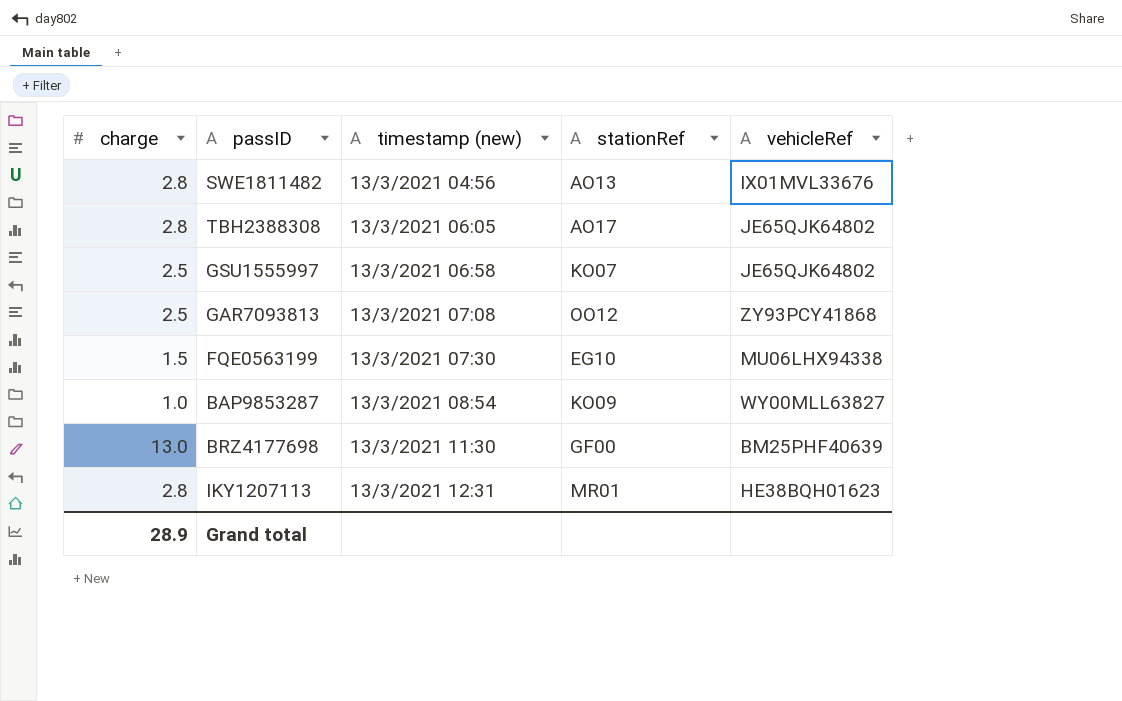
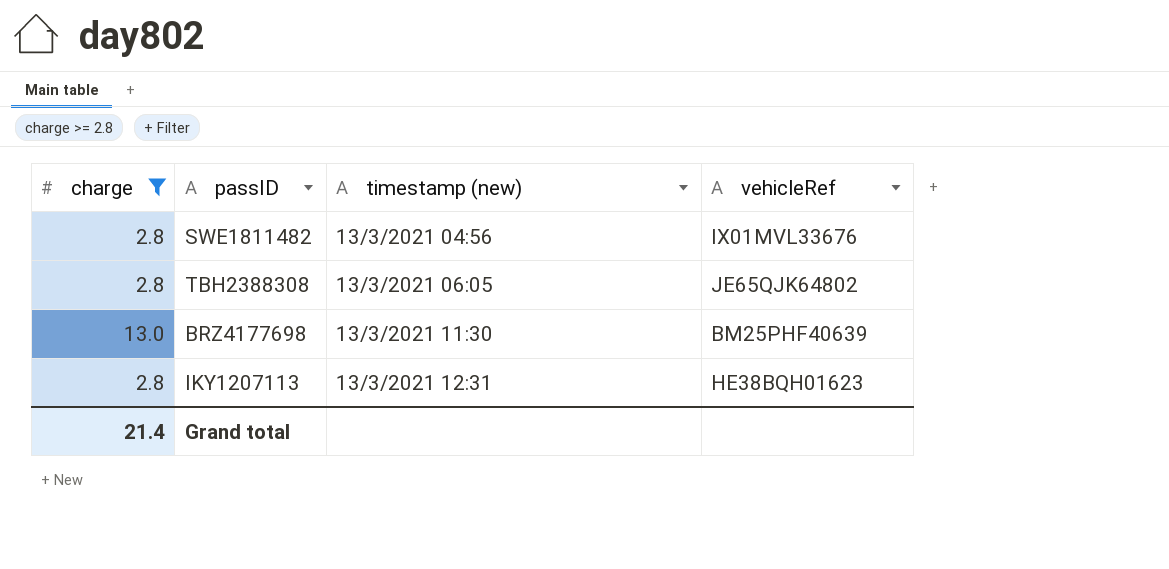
filter: none -> charge >= 2.8
column stationRef | position: 4 -> none
Grand total | charge: 28.9 -> 21.4

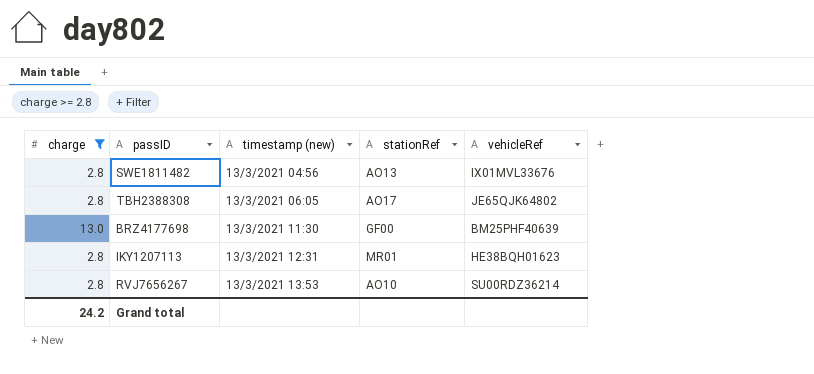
column stationRef | position: none -> 4
row RVJ7656267: none -> 2.8 | 13/3/2021 13:53 | AO10 | SU00RDZ36214
Grand total | charge: 21.4 -> 24.2

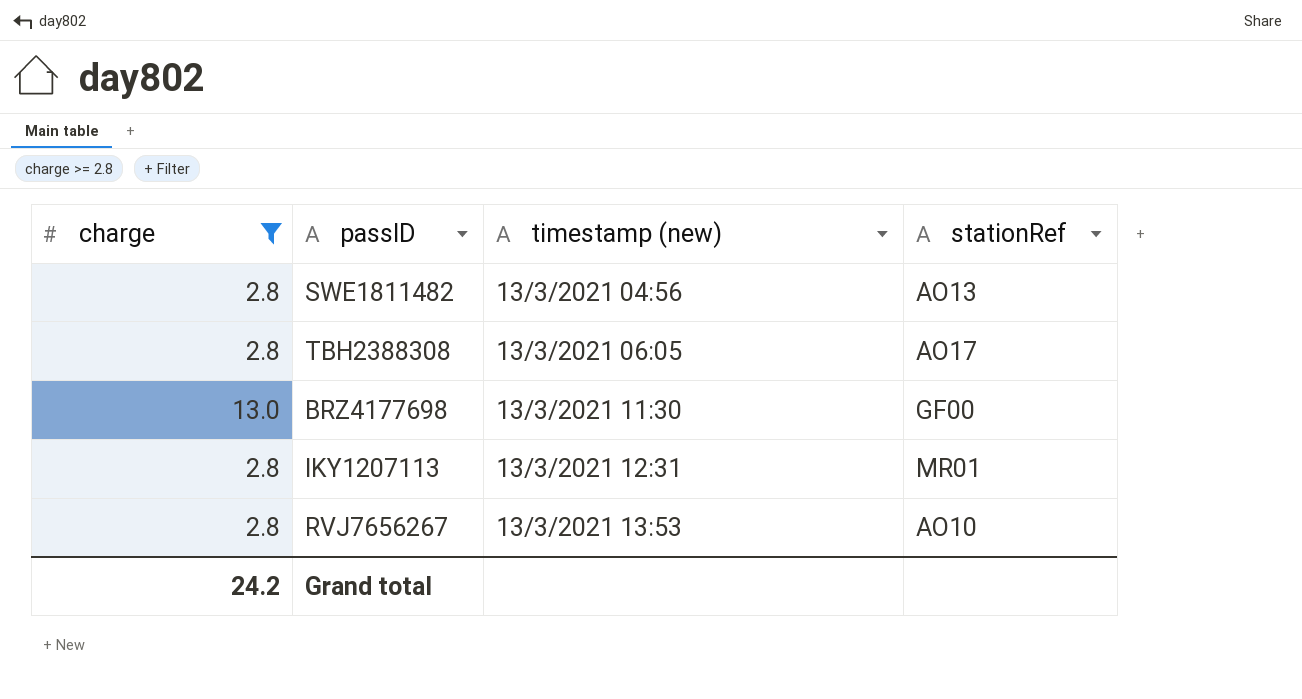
column vehicleRef | position: 5 -> none

